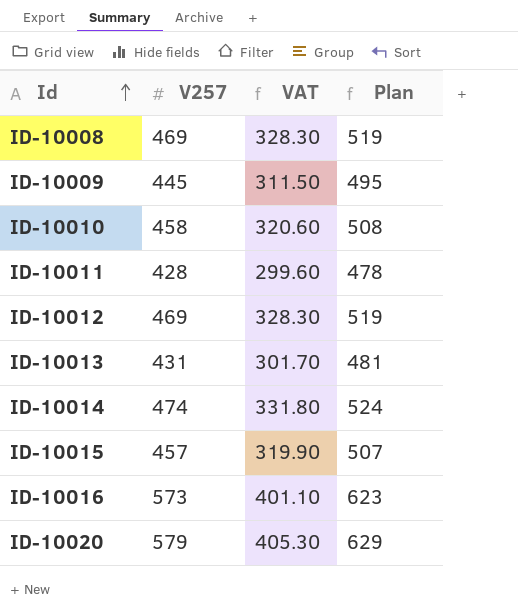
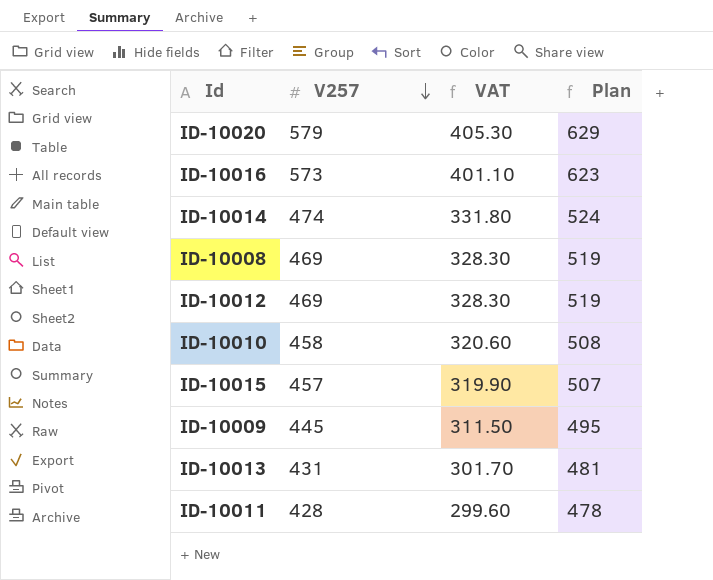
row order: Id ascending -> V257 descending

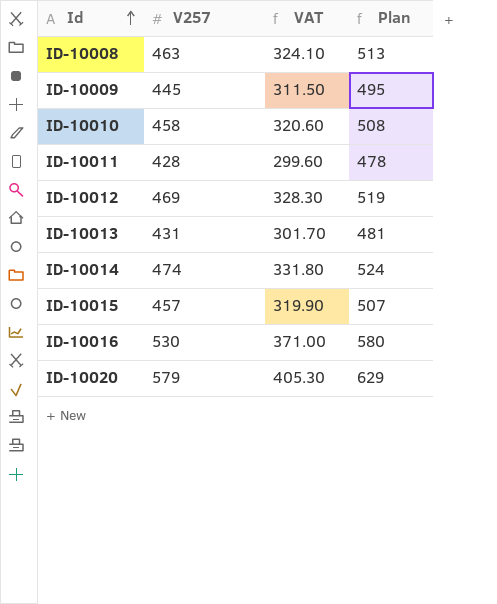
row order: V257 descending -> Id ascending
ID-10008 | V257: 469 -> 463
ID-10008 | VAT: 328.30 -> 324.10
ID-10008 | Plan: 519 -> 513
ID-10016 | V257: 573 -> 530
ID-10016 | VAT: 401.10 -> 371.00
ID-10016 | Plan: 623 -> 580

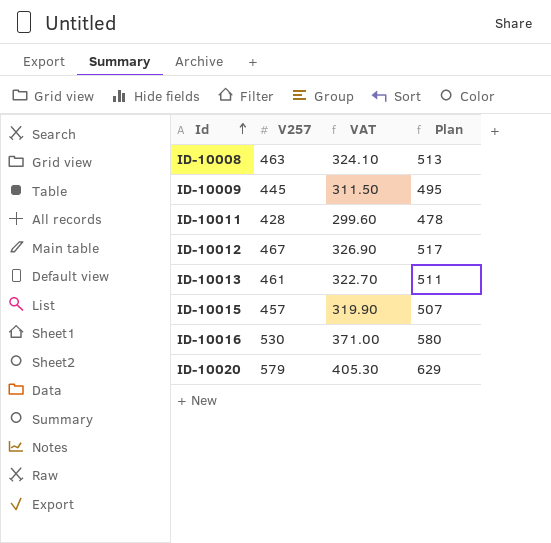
row ID-10010: 458 | 320.60 | 508 -> none
row ID-10014: 474 | 331.80 | 524 -> none
ID-10012 | V257: 469 -> 467
ID-10012 | VAT: 328.30 -> 326.90
ID-10012 | Plan: 519 -> 517
ID-10013 | V257: 431 -> 461
ID-10013 | VAT: 301.70 -> 322.70
ID-10013 | Plan: 481 -> 511

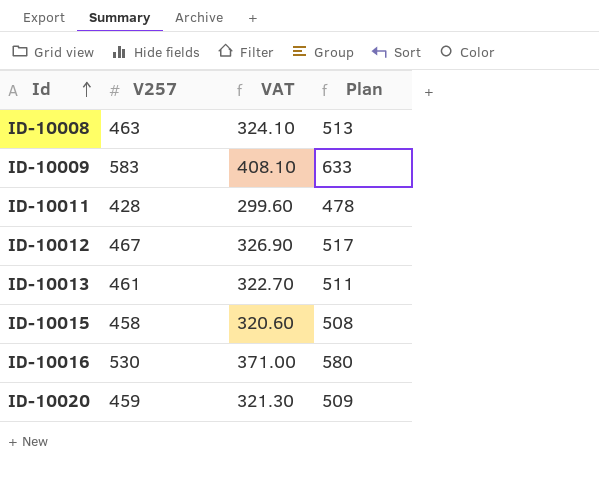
ID-10009 | V257: 445 -> 583
ID-10009 | VAT: 311.50 -> 408.10
ID-10009 | Plan: 495 -> 633
ID-10015 | V257: 457 -> 458
ID-10015 | VAT: 319.90 -> 320.60
ID-10015 | Plan: 507 -> 508
ID-10020 | V257: 579 -> 459
ID-10020 | VAT: 405.30 -> 321.30
ID-10020 | Plan: 629 -> 509

